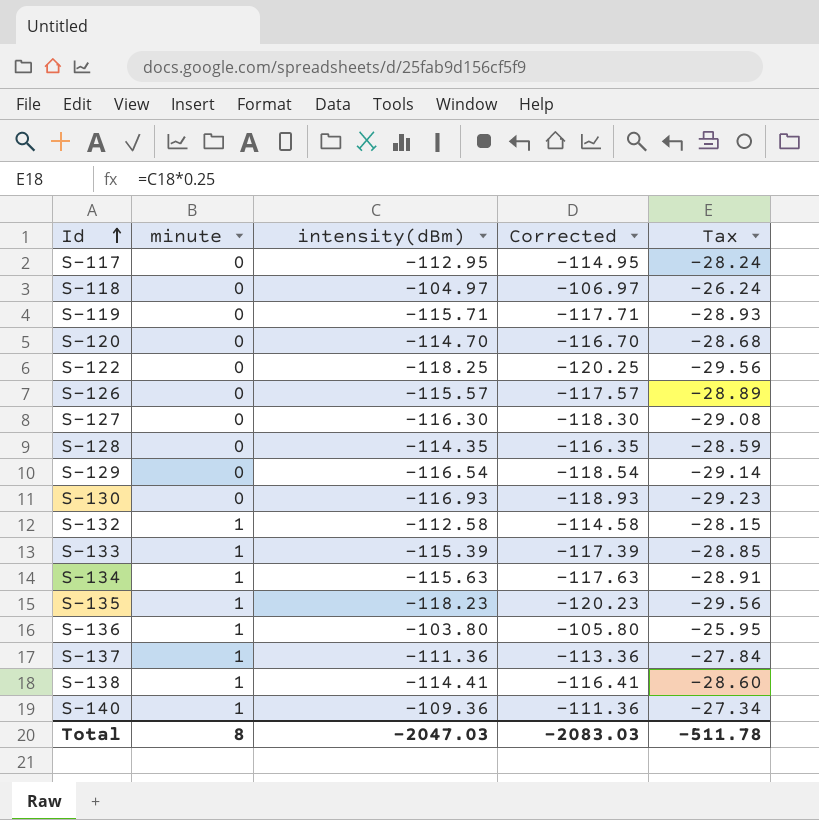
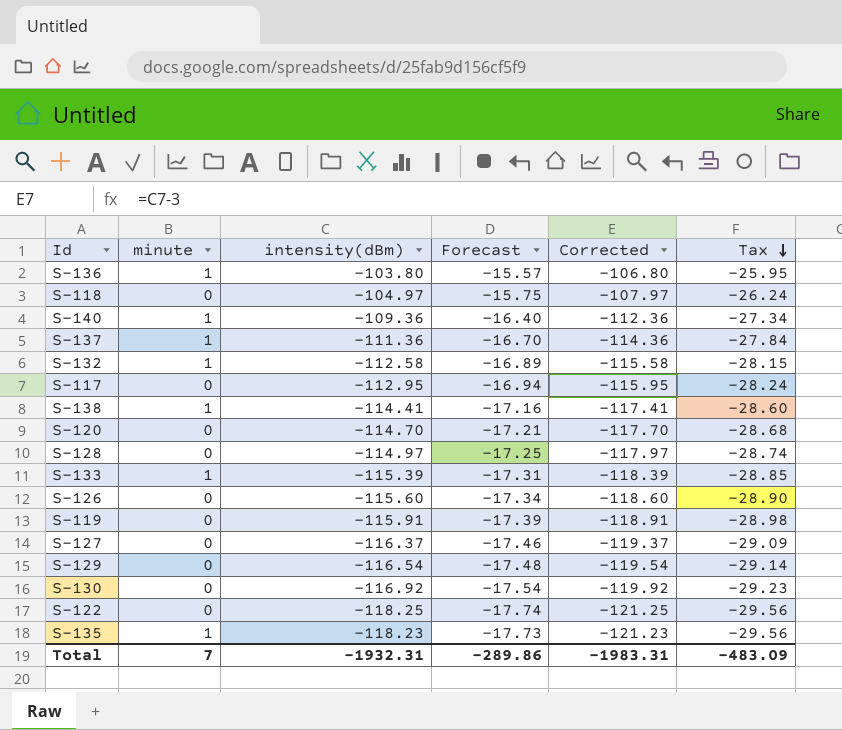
row order: Id ascending -> Tax descending
column Forecast | formula: none -> [intensity(dBm)] * 0.15
column Corrected | formula: [intensity(dBm)] - 2 -> [intensity(dBm)] - 3
row S-134: 1 | -115.63 | -117.63 | -28.91 -> none
S-128 | intensity(dBm): -114.35 -> -114.97
S-128 | Tax: -28.59 -> -28.74
S-126 | intensity(dBm): -115.57 -> -115.60
S-126 | Tax: -28.89 -> -28.90
S-119 | intensity(dBm): -115.71 -> -115.91
S-119 | Tax: -28.93 -> -28.98
S-127 | intensity(dBm): -116.30 -> -116.37
S-127 | Tax: -29.08 -> -29.09
S-130 | intensity(dBm): -116.93 -> -116.92
Total | minute: 8 -> 7
Total | intensity(dBm): -2047.03 -> -1932.31
Total | Corrected: -2083.03 -> -1983.31
Total | Tax: -511.78 -> -483.09

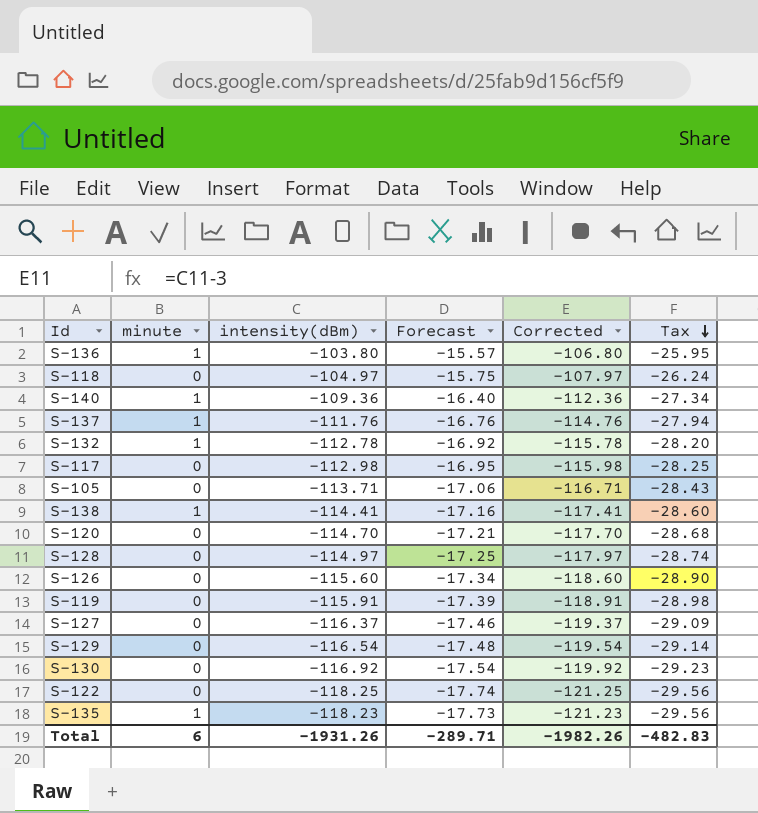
row S-133: 1 | -115.39 | -17.31 | -118.39 | -28.85 -> none
S-137 | intensity(dBm): -111.36 -> -111.76
S-137 | Forecast: -16.70 -> -16.76
S-137 | Corrected: -114.36 -> -114.76
S-137 | Tax: -27.84 -> -27.94
S-132 | intensity(dBm): -112.58 -> -112.78
S-132 | Forecast: -16.89 -> -16.92
S-132 | Corrected: -115.58 -> -115.78
S-132 | Tax: -28.15 -> -28.20
S-117 | intensity(dBm): -112.95 -> -112.98
S-117 | Forecast: -16.94 -> -16.95
S-117 | Corrected: -115.95 -> -115.98
S-117 | Tax: -28.24 -> -28.25
row S-105: none -> 0 | -113.71 | -17.06 | -116.71 | -28.43
Total | minute: 7 -> 6
Total | intensity(dBm): -1932.31 -> -1931.26
Total | Forecast: -289.86 -> -289.71
Total | Corrected: -1983.31 -> -1982.26
Total | Tax: -483.09 -> -482.83

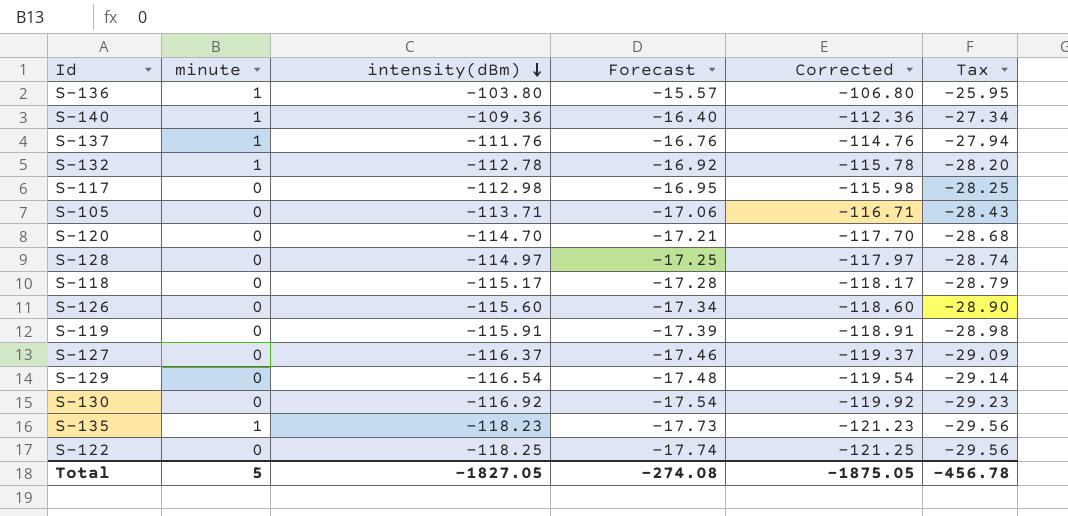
row order: Tax descending -> intensity(dBm) descending
row S-138: 1 | -114.41 | -17.16 | -117.41 | -28.60 -> none
S-118 | intensity(dBm): -104.97 -> -115.17
S-118 | Forecast: -15.75 -> -17.28
S-118 | Corrected: -107.97 -> -118.17
S-118 | Tax: -26.24 -> -28.79
Total | minute: 6 -> 5
Total | intensity(dBm): -1931.26 -> -1827.05
Total | Forecast: -289.71 -> -274.08
Total | Corrected: -1982.26 -> -1875.05
Total | Tax: -482.83 -> -456.78

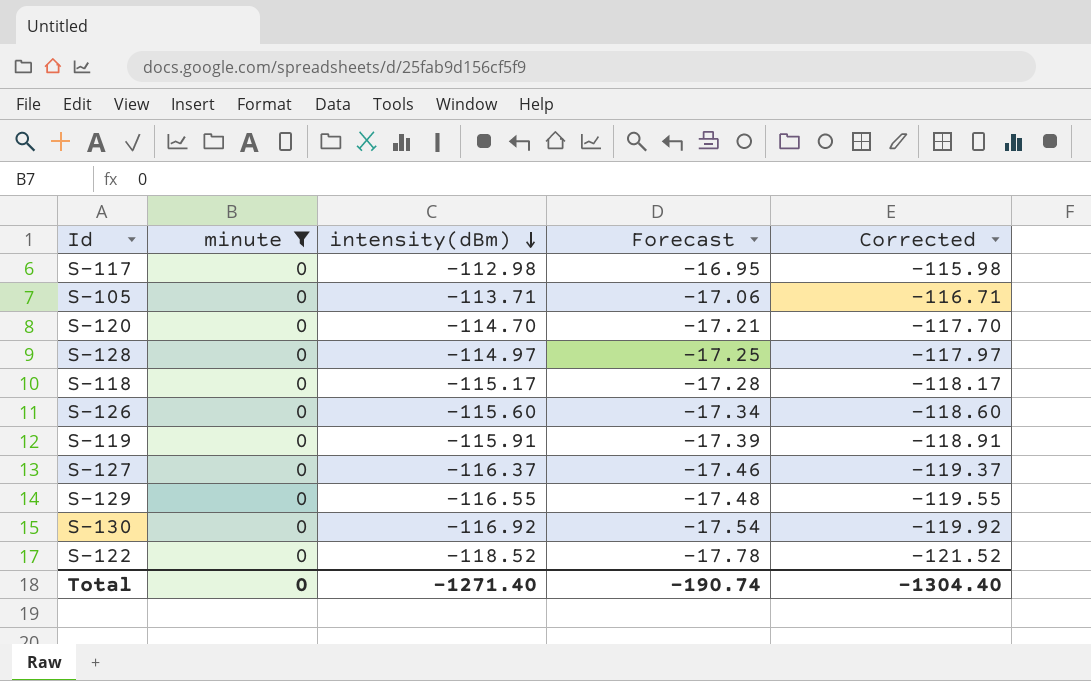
filter: none -> minute = 0
column Tax | formula: [intensity(dBm)] * 0.25 -> none
S-129 | intensity(dBm): -116.54 -> -116.55
S-129 | Corrected: -119.54 -> -119.55
S-122 | intensity(dBm): -118.25 -> -118.52
S-122 | Forecast: -17.74 -> -17.78
S-122 | Corrected: -121.25 -> -121.52
Total | minute: 5 -> 0
Total | intensity(dBm): -1827.05 -> -1271.40
Total | Forecast: -274.08 -> -190.74
Total | Corrected: -1875.05 -> -1304.40

